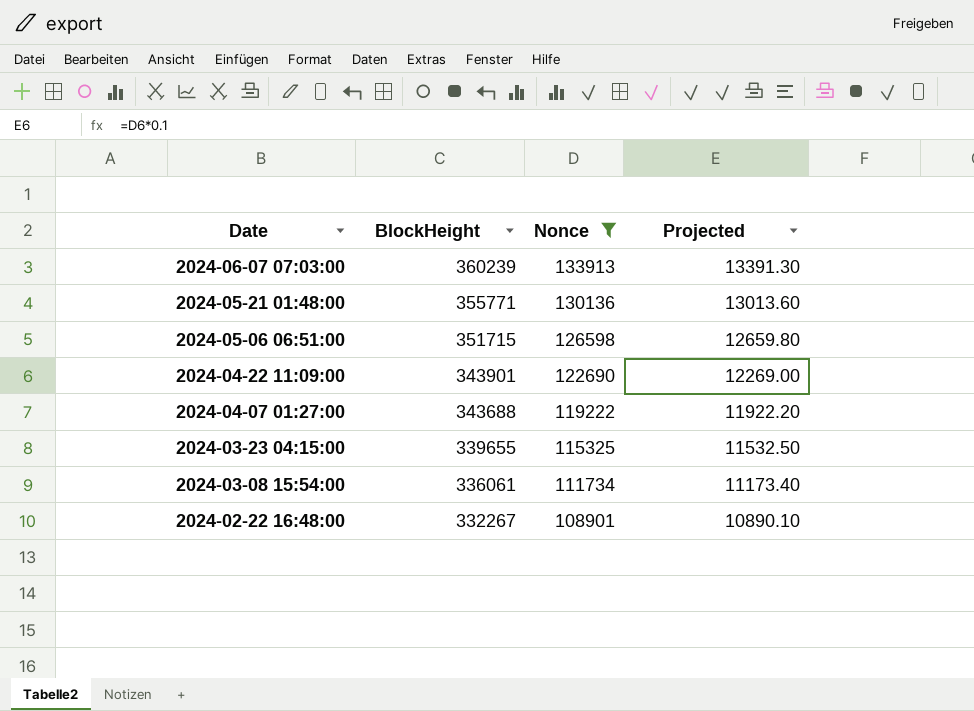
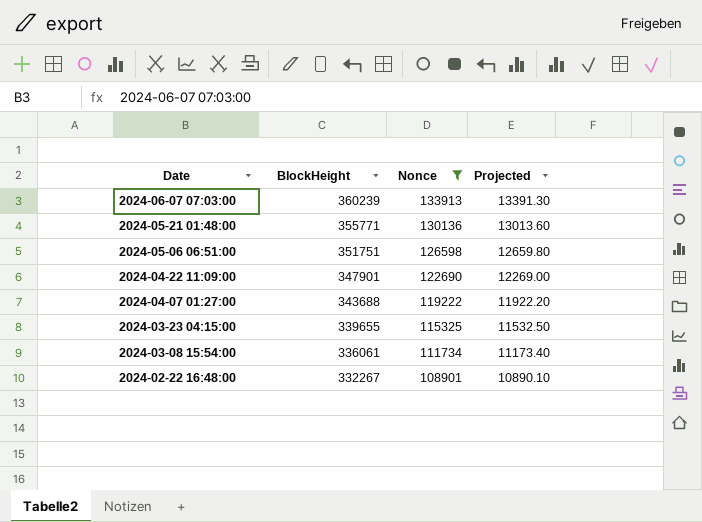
2024-05-06 06:51:00 | BlockHeight: 351715 -> 351751
2024-04-22 11:09:00 | BlockHeight: 343901 -> 347901

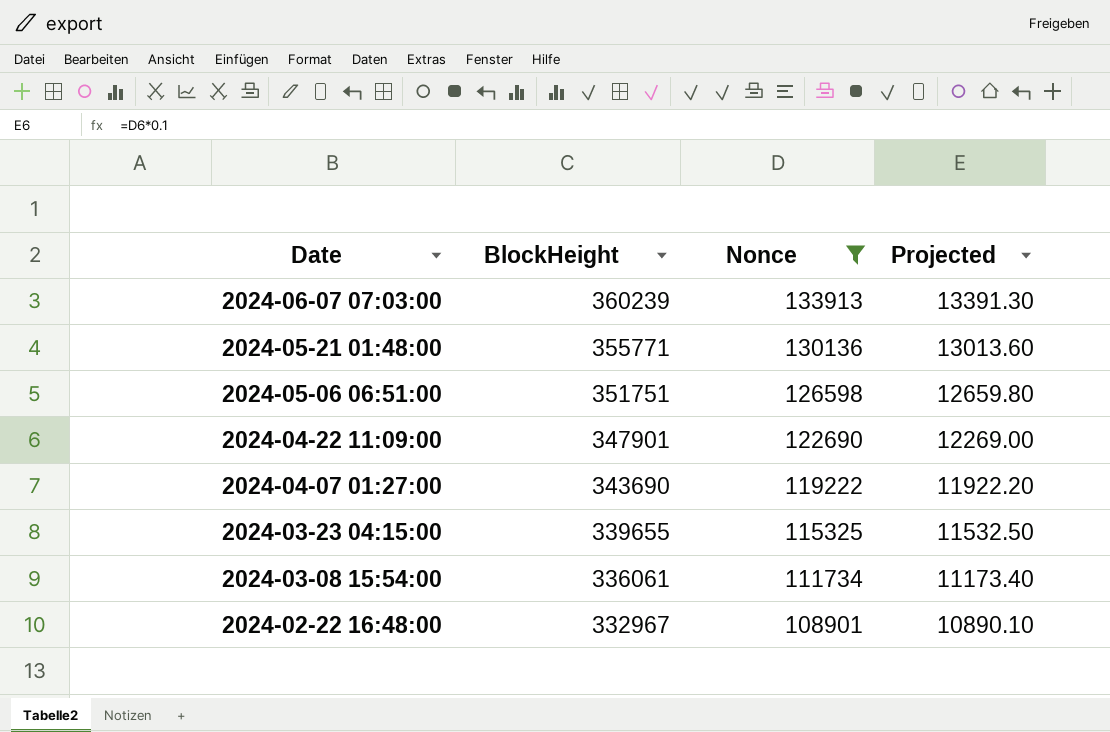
2024-04-07 01:27:00 | BlockHeight: 343688 -> 343690
2024-02-22 16:48:00 | BlockHeight: 332267 -> 332967

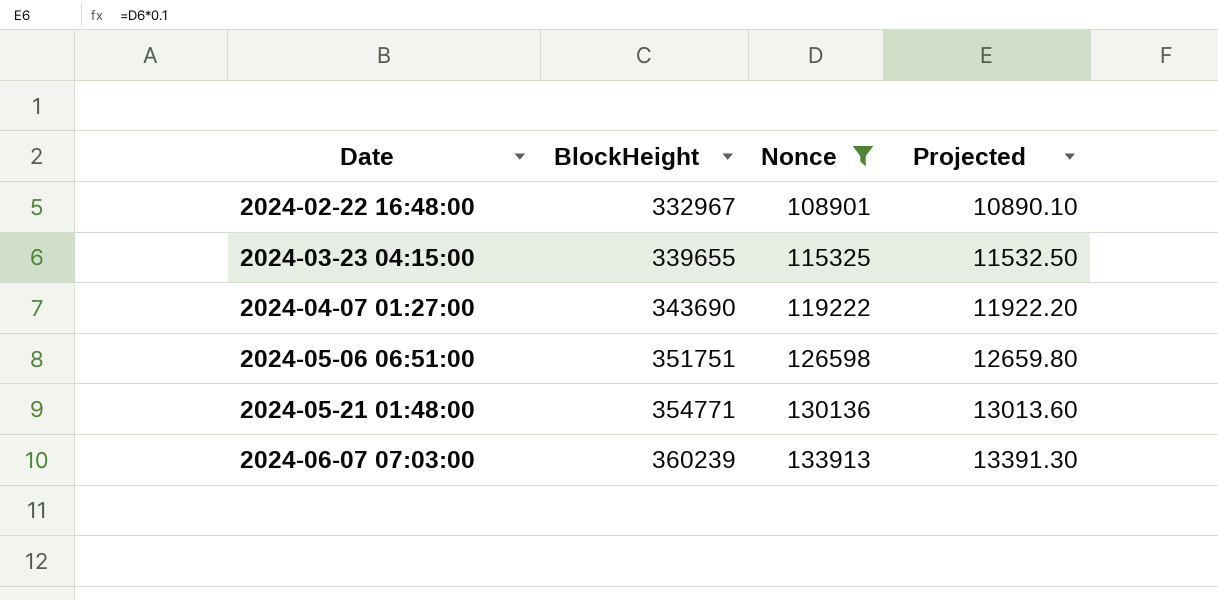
row order: Date descending -> Date ascending
row 2024-04-22 11:09:00: 347901 | 122690 | 12269.00 -> none
row 2024-03-08 15:54:00: 336061 | 111734 | 11173.40 -> none
2024-05-21 01:48:00 | BlockHeight: 355771 -> 354771

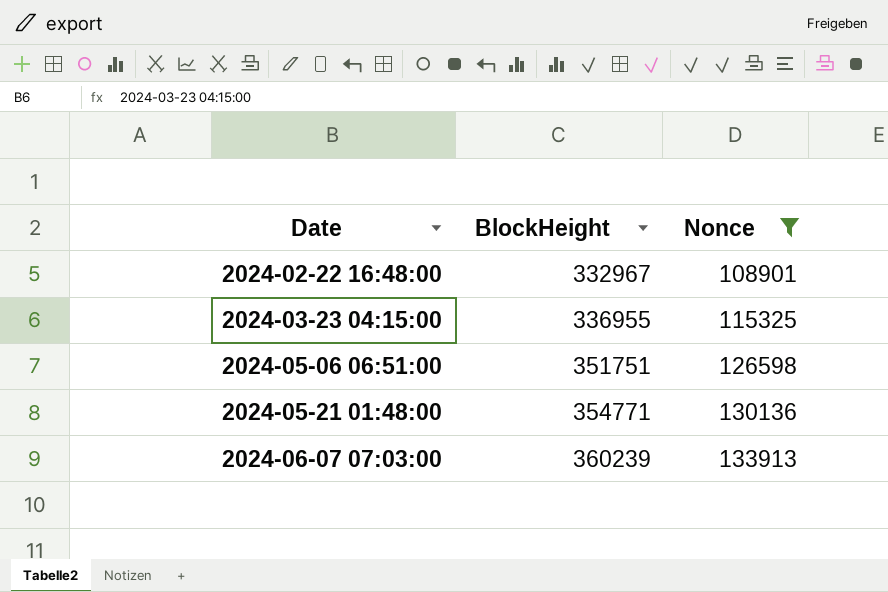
column Projected | formula: [Nonce] * 0.1 -> none
row 2024-04-07 01:27:00: 343690 | 119222 | 11922.20 -> none
2024-03-23 04:15:00 | BlockHeight: 339655 -> 336955

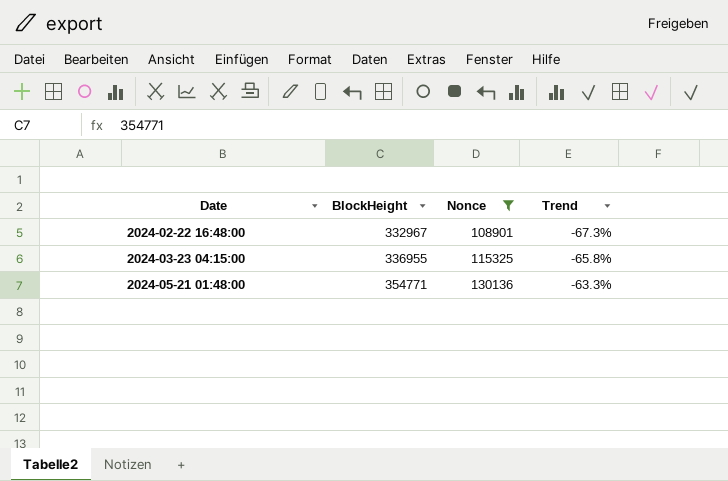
column Trend | formula: none -> ([Nonce] - [BlockHeight]) / [BlockHeight]
row 2024-05-06 06:51:00: 351751 | 126598 -> none
row 2024-06-07 07:03:00: 360239 | 133913 -> none

